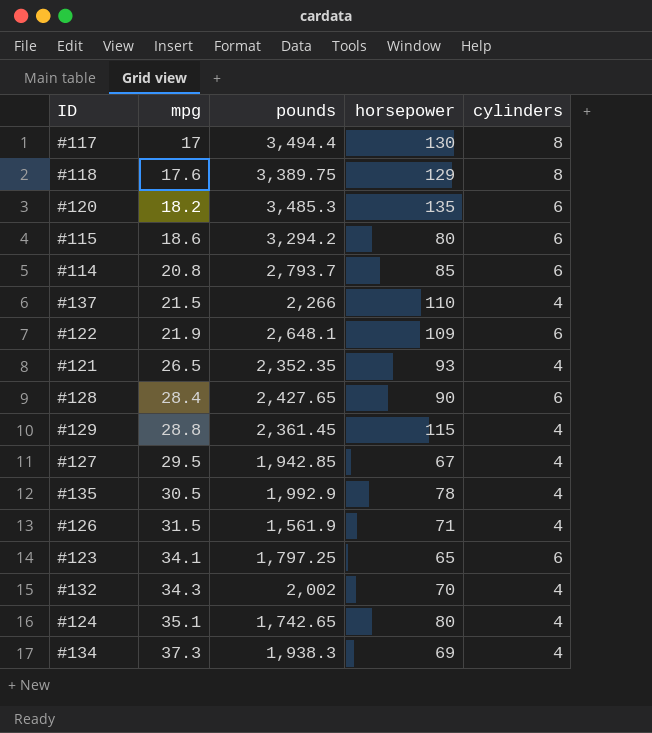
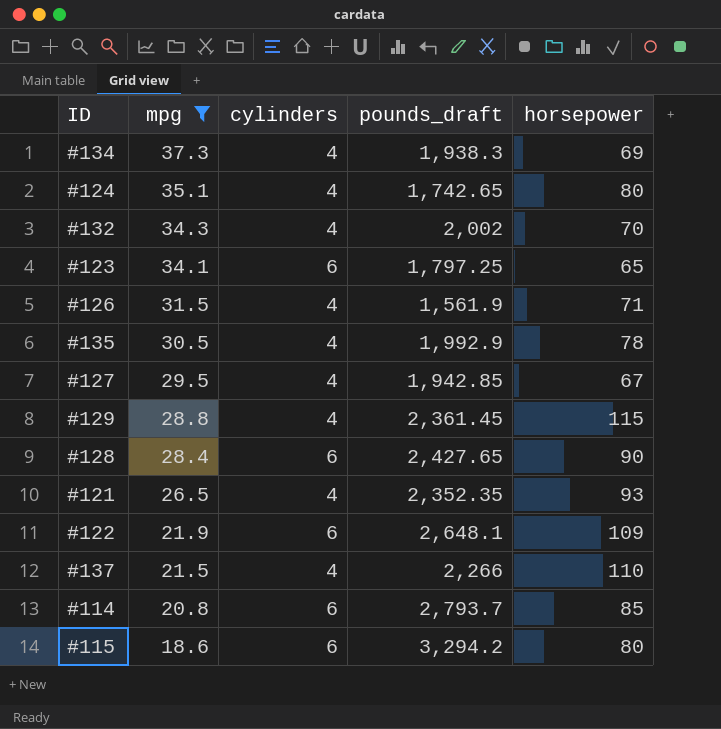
filter: none -> mpg >= 18.6
row order: mpg ascending -> mpg descending
column cylinders | position: 5 -> 3
column name: pounds -> pounds_draft

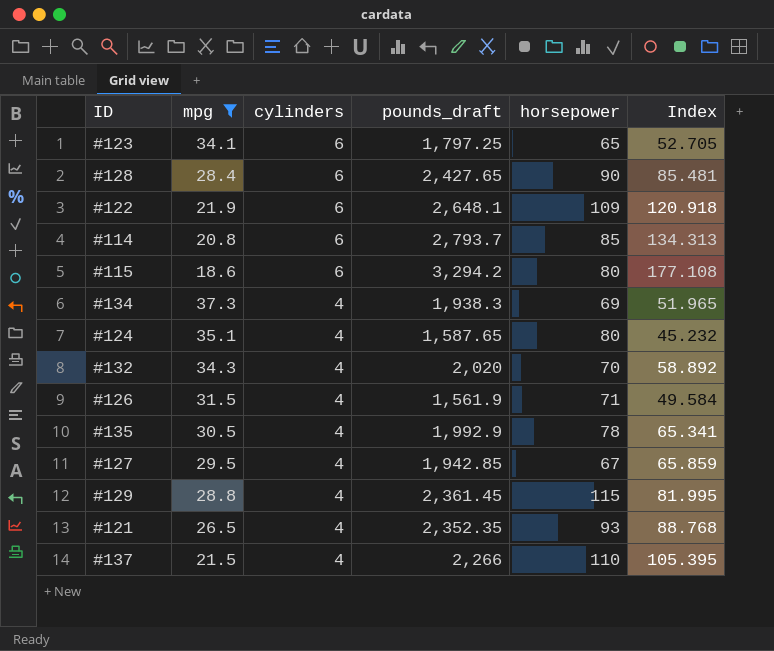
row order: mpg descending -> cylinders descending
column Index | formula: none -> [pounds_draft] / [mpg]
#124 | pounds_draft: 1,742.65 -> 1,587.65
#132 | pounds_draft: 2,002 -> 2,020

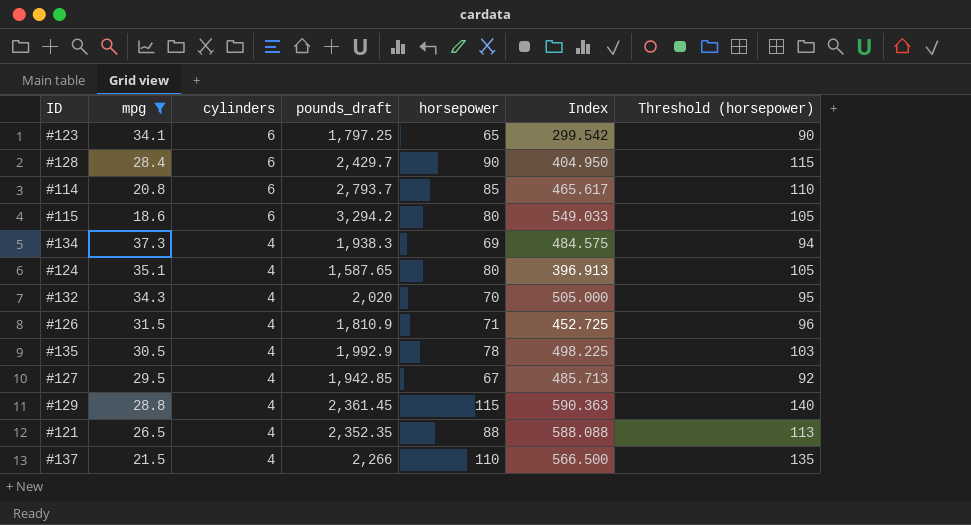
column Index | formula: [pounds_draft] / [mpg] -> [pounds_draft] / [cylinders]
column Threshold (horsepower) | formula: none -> [horsepower] + 25
row #122: 21.9 | 6 | 2,648.1 | 109 | 120.918 -> none
#128 | pounds_draft: 2,427.65 -> 2,429.7
#126 | pounds_draft: 1,561.9 -> 1,810.9
#121 | horsepower: 93 -> 88

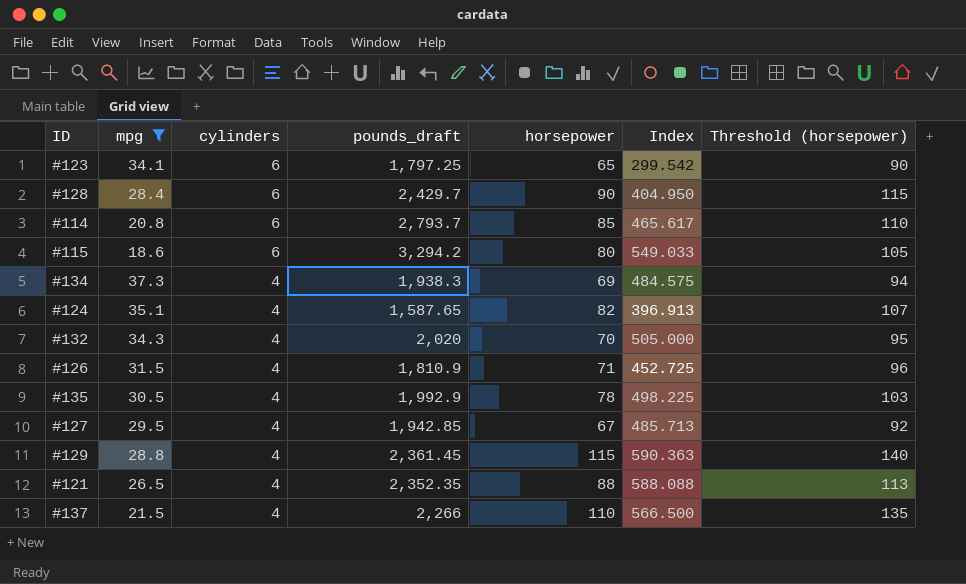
#124 | horsepower: 80 -> 82
#124 | Threshold (horsepower): 105 -> 107

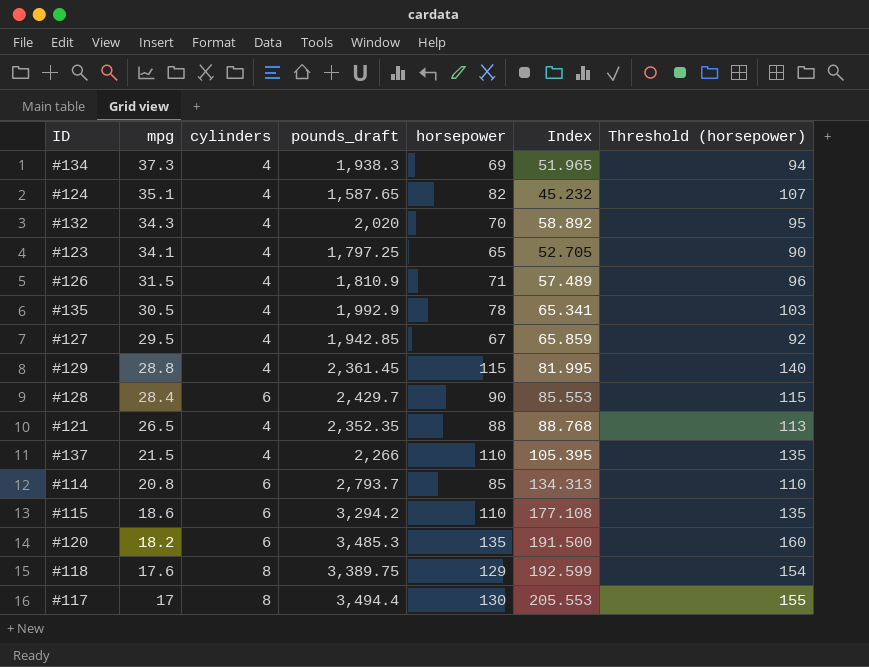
filter: mpg >= 18.6 -> none
row order: cylinders descending -> mpg descending
column Index | formula: [pounds_draft] / [cylinders] -> [pounds_draft] / [mpg]
#123 | cylinders: 6 -> 4
#115 | horsepower: 80 -> 110
#115 | Threshold (horsepower): 105 -> 135

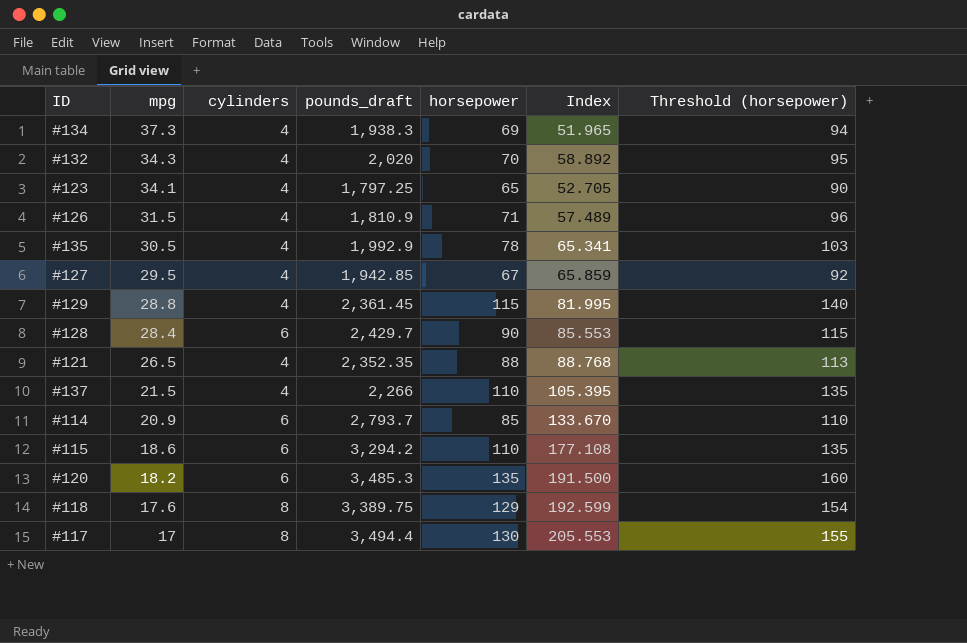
row #124: 35.1 | 4 | 1,587.65 | 82 | 45.232 | 107 -> none
#114 | mpg: 20.8 -> 20.9
#114 | Index: 134.313 -> 133.670

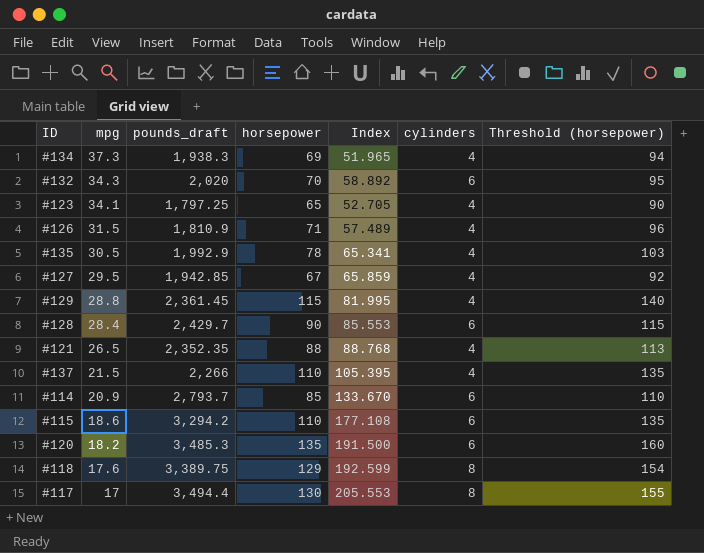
column cylinders | position: 3 -> 6
#132 | cylinders: 4 -> 6

